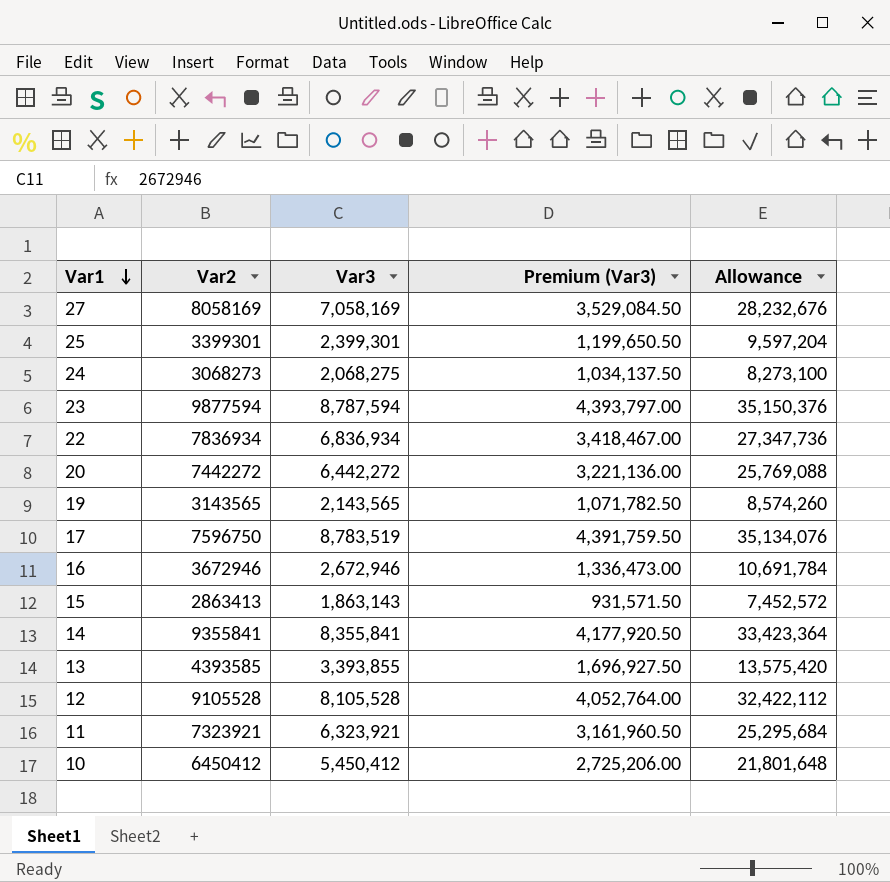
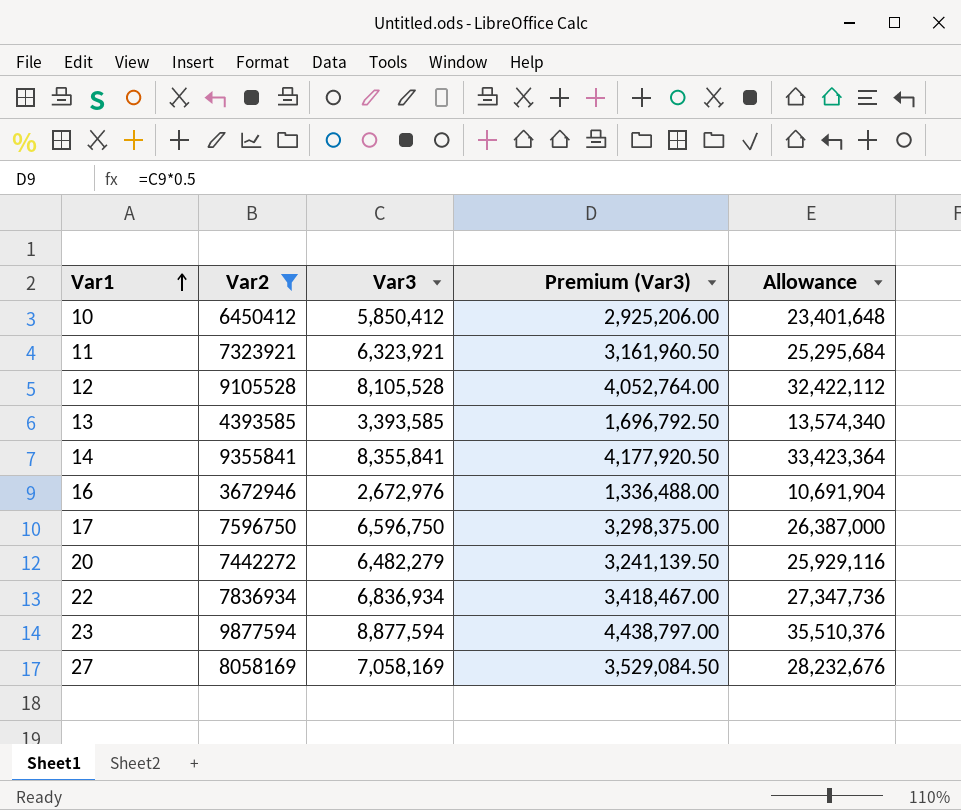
filter: none -> Var2 >= 3672946
row order: Var1 descending -> Var1 ascending
10 | Var3: 5,450,412 -> 5,850,412
10 | Premium (Var3): 2,725,206.00 -> 2,925,206.00
10 | Allowance: 21,801,648 -> 23,401,648
13 | Var3: 3,393,855 -> 3,393,585
13 | Premium (Var3): 1,696,927.50 -> 1,696,792.50
13 | Allowance: 13,575,420 -> 13,574,340
16 | Var3: 2,672,946 -> 2,672,976
16 | Premium (Var3): 1,336,473.00 -> 1,336,488.00
16 | Allowance: 10,691,784 -> 10,691,904
17 | Var3: 8,783,519 -> 6,596,750
17 | Premium (Var3): 4,391,759.50 -> 3,298,375.00
17 | Allowance: 35,134,076 -> 26,387,000
20 | Var3: 6,442,272 -> 6,482,279
20 | Premium (Var3): 3,221,136.00 -> 3,241,139.50
20 | Allowance: 25,769,088 -> 25,929,116
23 | Var3: 8,787,594 -> 8,877,594
23 | Premium (Var3): 4,393,797.00 -> 4,438,797.00
23 | Allowance: 35,150,376 -> 35,510,376

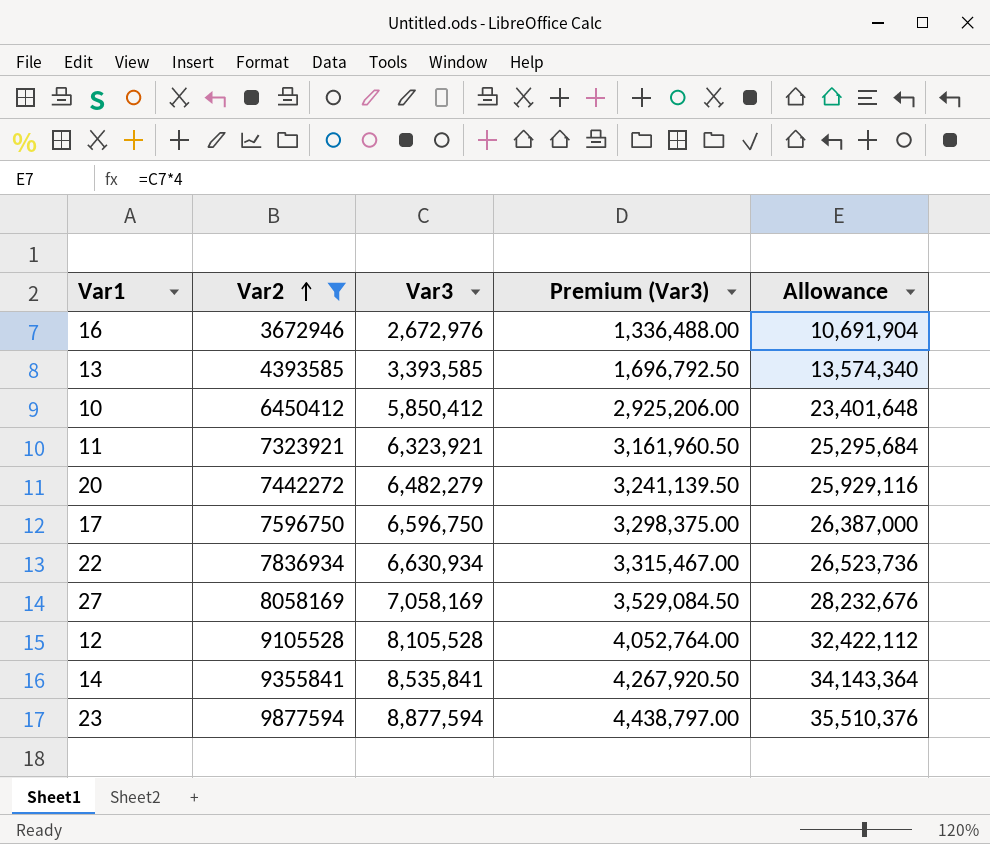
row order: Var1 ascending -> Var2 ascending
22 | Var3: 6,836,934 -> 6,630,934
22 | Premium (Var3): 3,418,467.00 -> 3,315,467.00
22 | Allowance: 27,347,736 -> 26,523,736
14 | Var3: 8,355,841 -> 8,535,841
14 | Premium (Var3): 4,177,920.50 -> 4,267,920.50
14 | Allowance: 33,423,364 -> 34,143,364

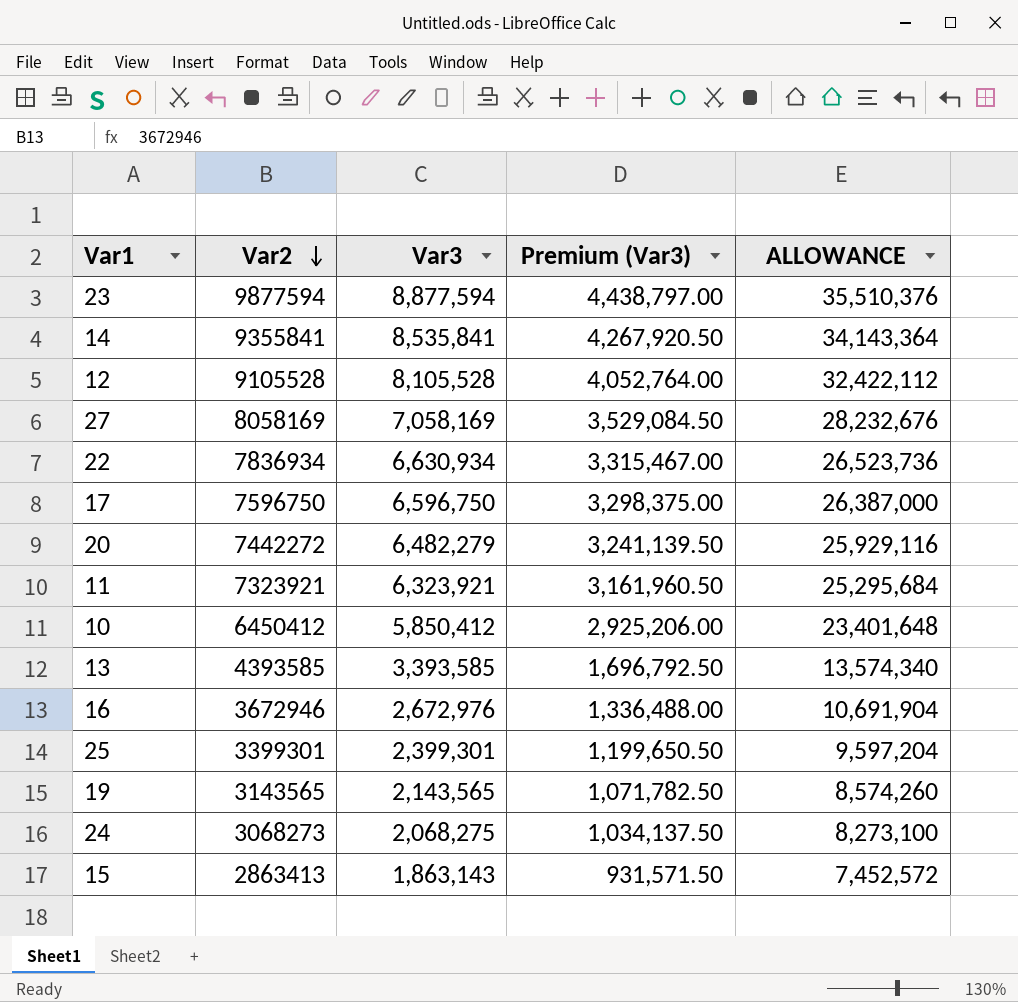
filter: Var2 >= 3672946 -> none
row order: Var2 ascending -> Var2 descending
column name: Allowance -> ALLOWANCE

